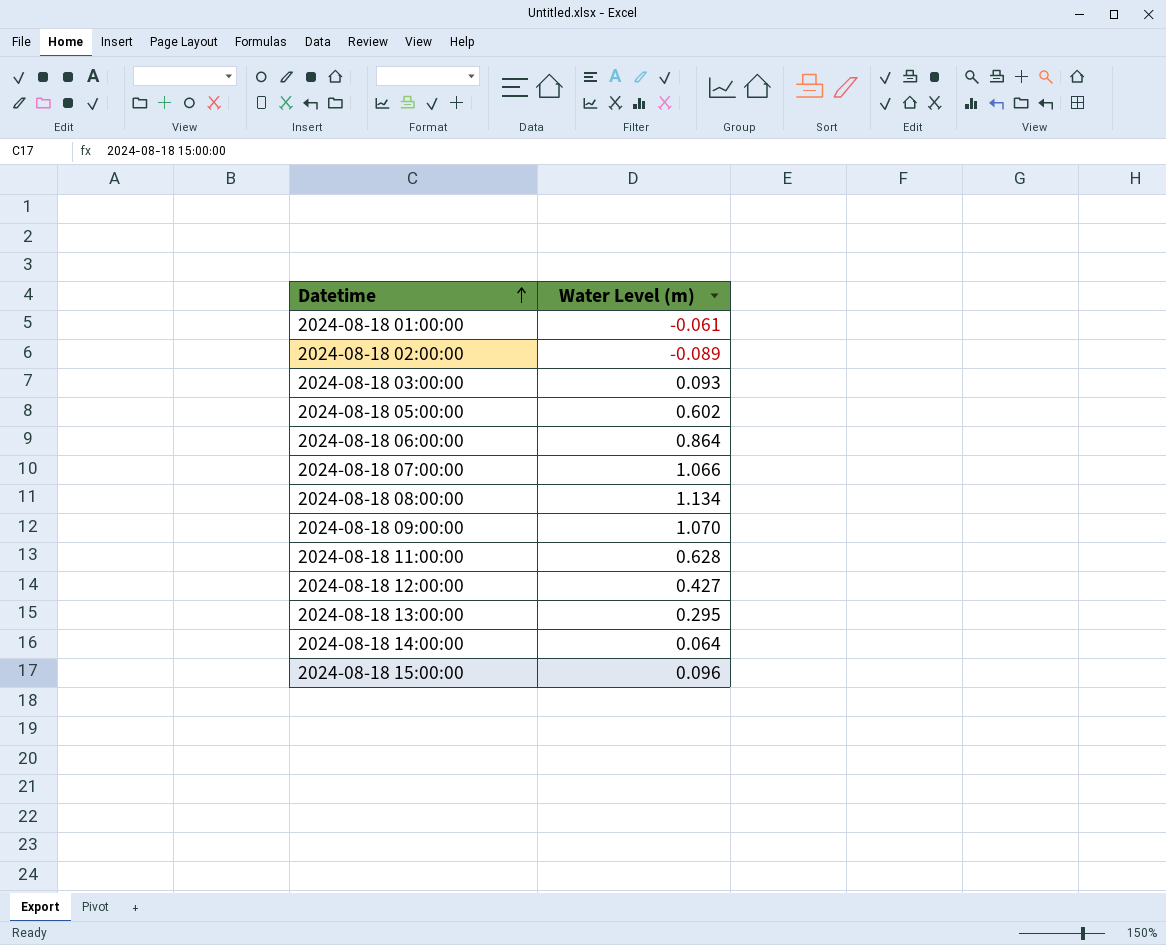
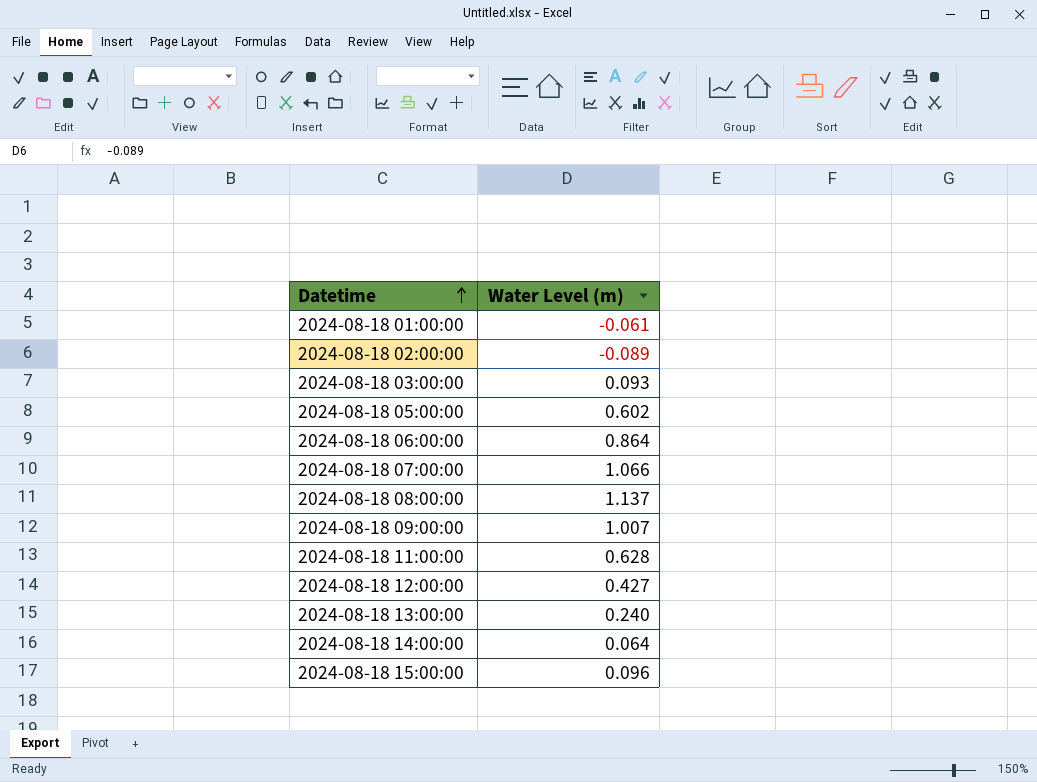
2024-08-18 08:00:00 | Water Level (m): 1.134 -> 1.137
2024-08-18 09:00:00 | Water Level (m): 1.070 -> 1.007
2024-08-18 13:00:00 | Water Level (m): 0.295 -> 0.240

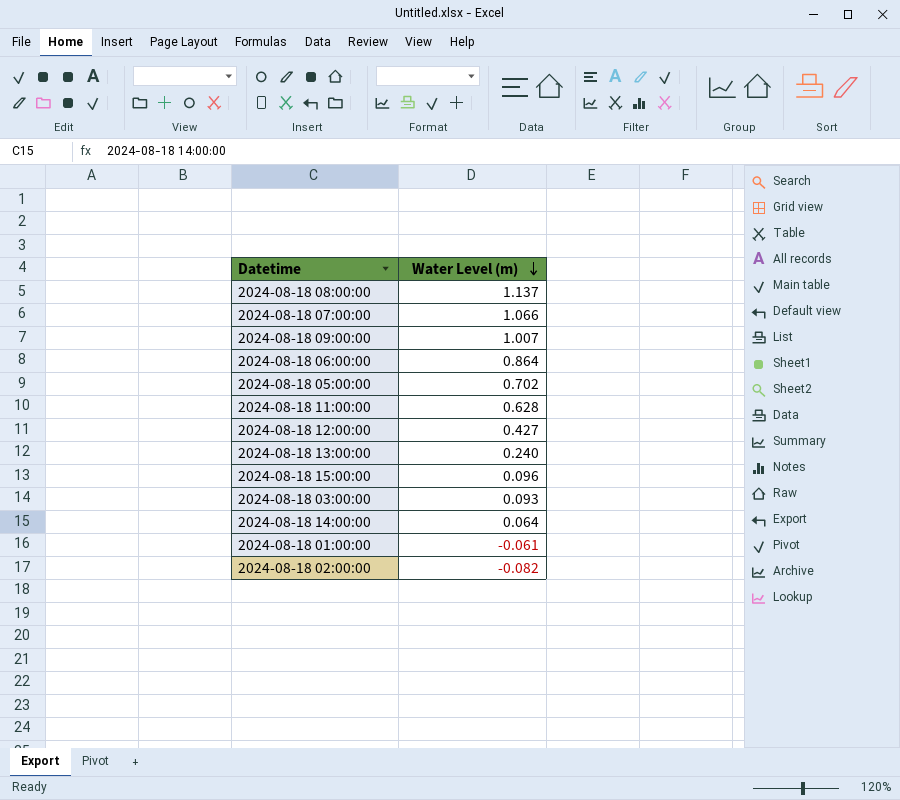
row order: Datetime ascending -> Water Level (m) descending
2024-08-18 05:00:00 | Water Level (m): 0.602 -> 0.702
2024-08-18 02:00:00 | Water Level (m): -0.089 -> -0.082

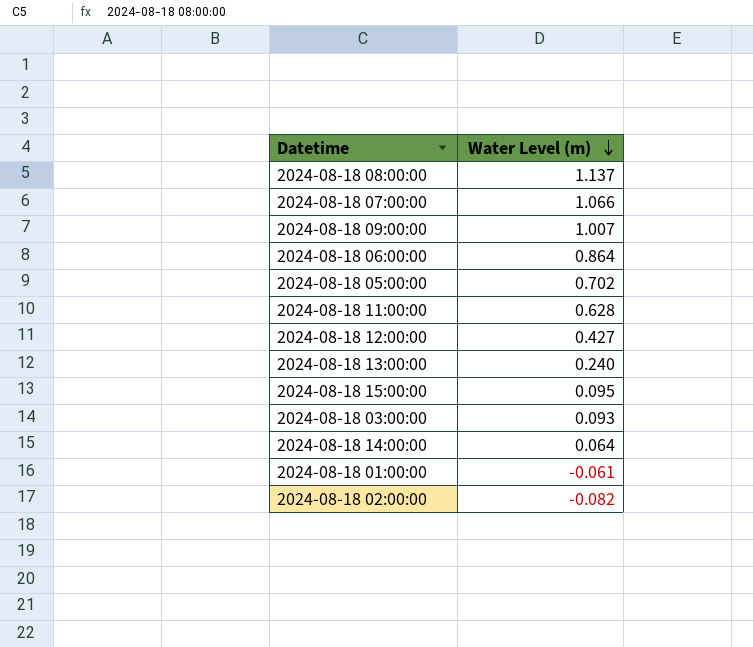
2024-08-18 15:00:00 | Water Level (m): 0.096 -> 0.095

